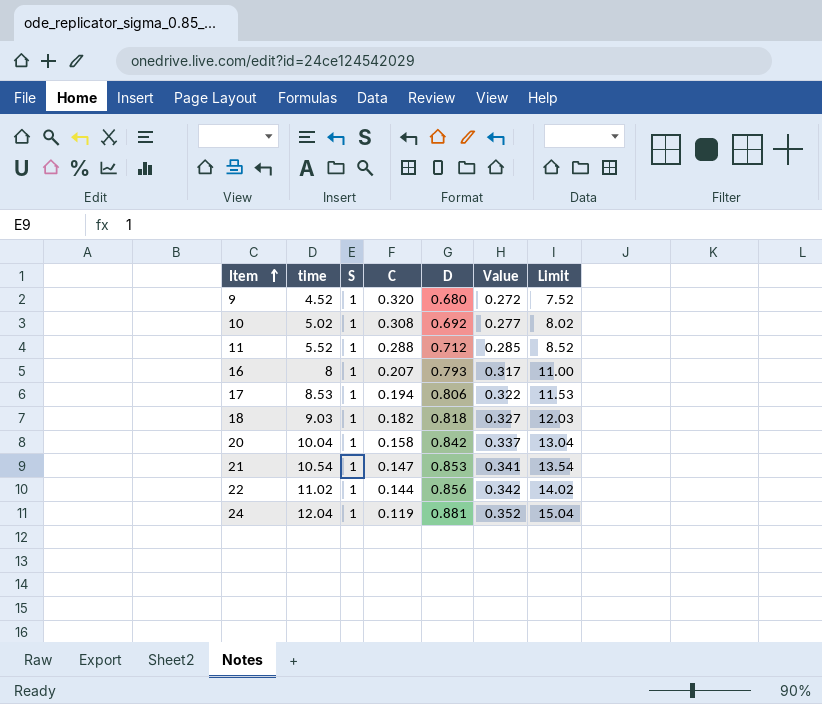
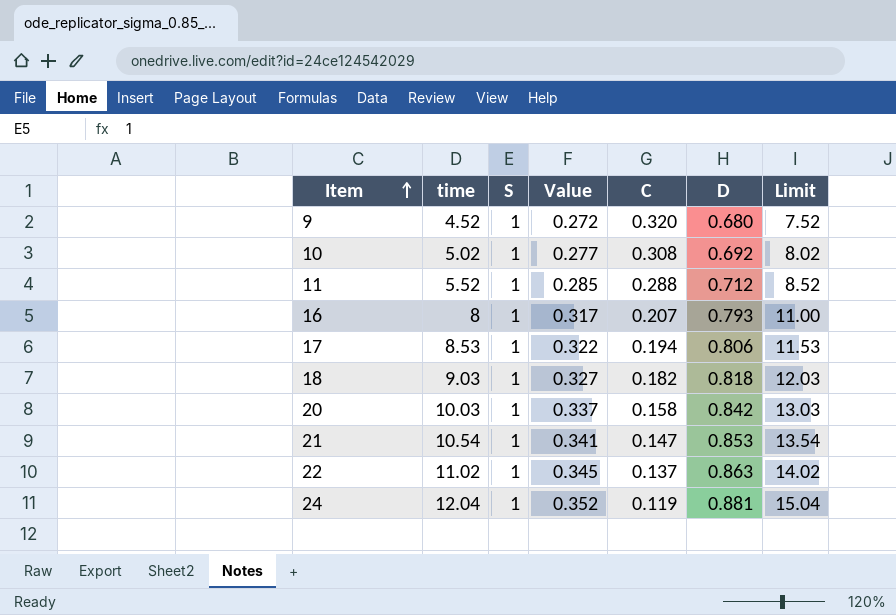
column Value | position: 6 -> 4
20 | time: 10.04 -> 10.03
20 | Limit: 13.04 -> 13.03
22 | Value: 0.342 -> 0.345
22 | C: 0.144 -> 0.137
22 | D: 0.856 -> 0.863

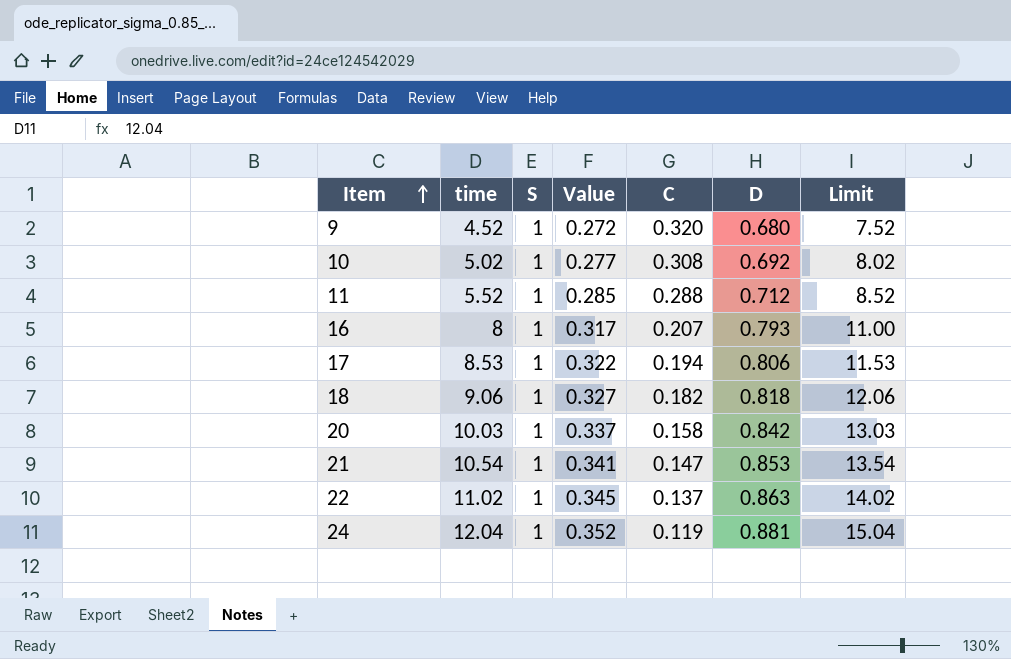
18 | time: 9.03 -> 9.06
18 | Limit: 12.03 -> 12.06

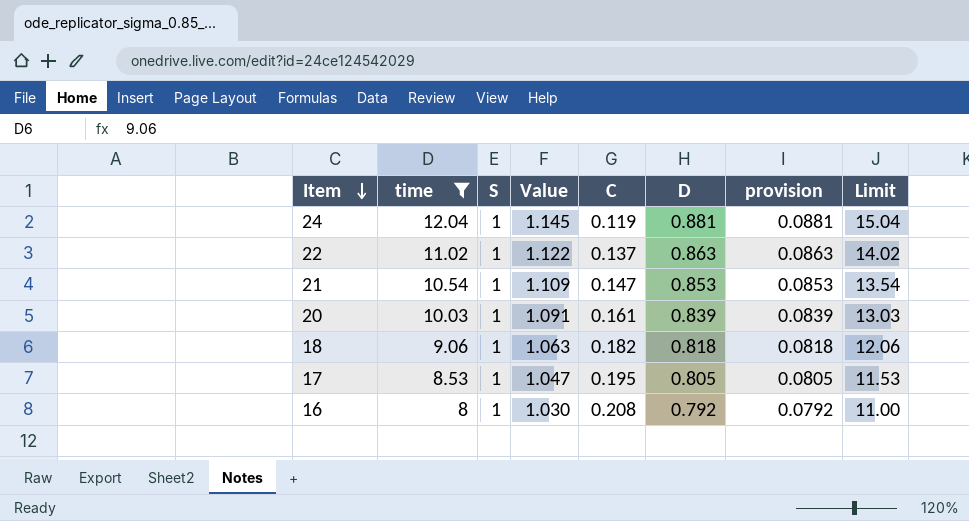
filter: none -> time >= 8
row order: Item ascending -> Item descending
column Value | formula: [D] * 0.4 -> [D] * 1.3
column provision | formula: none -> [D] * 0.1
20 | C: 0.158 -> 0.161
20 | D: 0.842 -> 0.839
17 | C: 0.194 -> 0.195
17 | D: 0.806 -> 0.805
16 | C: 0.207 -> 0.208
16 | D: 0.793 -> 0.792

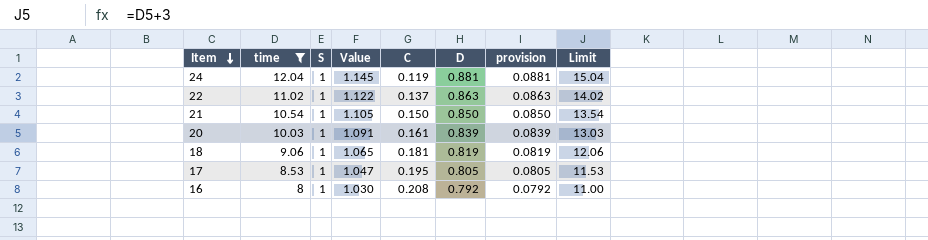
21 | Value: 1.109 -> 1.105
21 | C: 0.147 -> 0.150
21 | D: 0.853 -> 0.850
21 | provision: 0.0853 -> 0.0850
18 | Value: 1.063 -> 1.065
18 | C: 0.182 -> 0.181
18 | D: 0.818 -> 0.819
18 | provision: 0.0818 -> 0.0819

